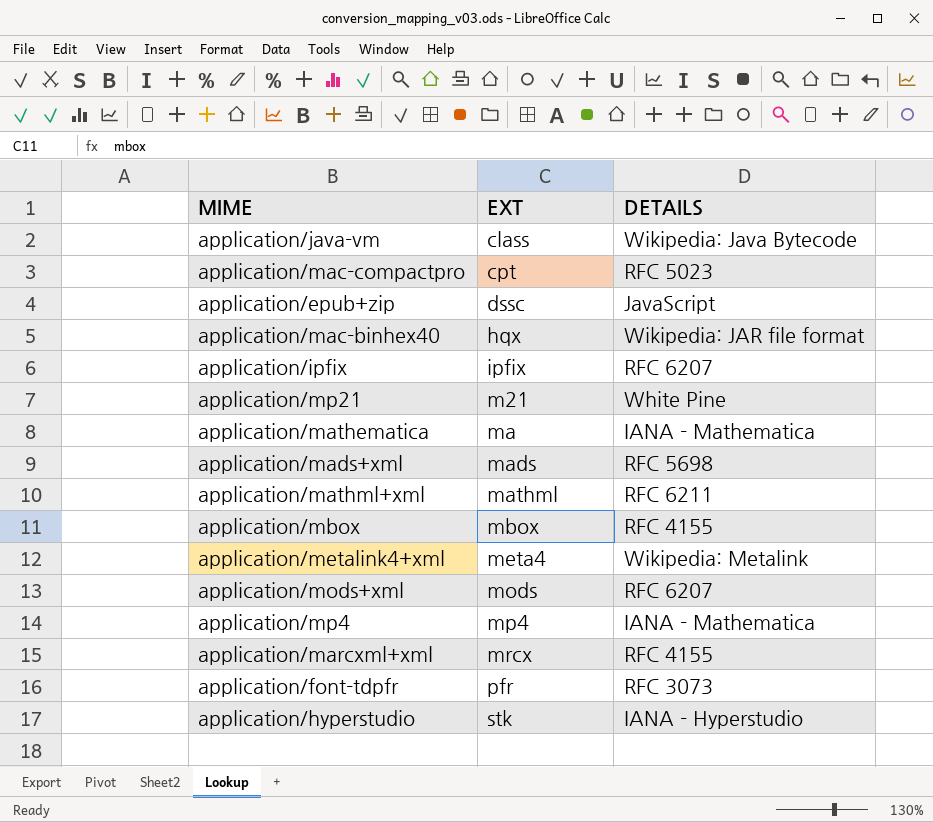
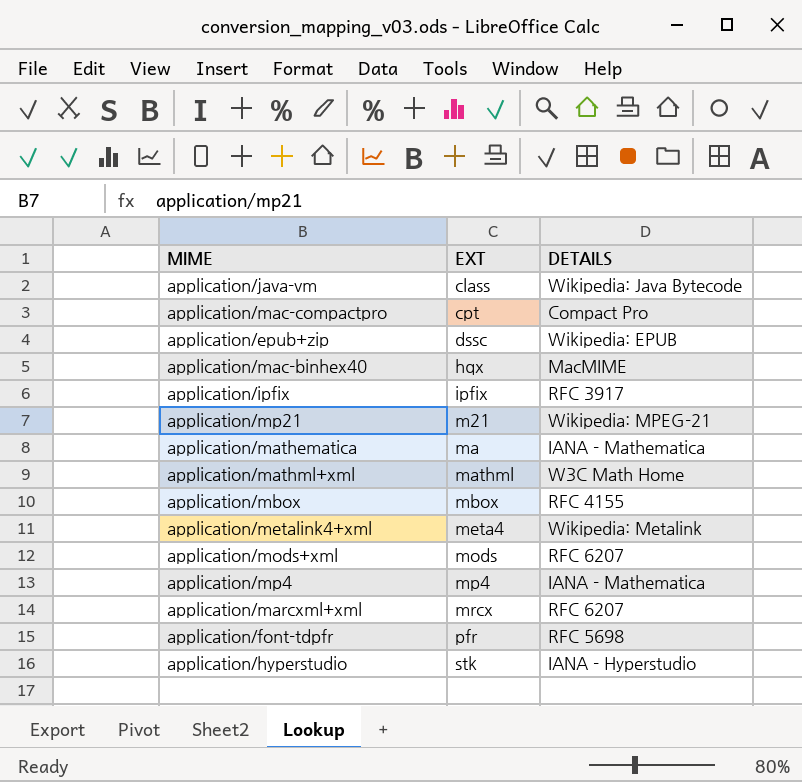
row application/mads+xml: mads | RFC 5698 -> none
application/mac-compactpro | DETAILS: RFC 5023 -> Compact Pro
application/epub+zip | DETAILS: JavaScript -> Wikipedia: EPUB
application/mac-binhex40 | DETAILS: Wikipedia: JAR file format -> MacMIME
application/ipfix | DETAILS: RFC 6207 -> RFC 3917
application/mp21 | DETAILS: White Pine -> Wikipedia: MPEG-21
application/mathml+xml | DETAILS: RFC 6211 -> W3C Math Home
application/marcxml+xml | DETAILS: RFC 4155 -> RFC 6207
application/font-tdpfr | DETAILS: RFC 3073 -> RFC 5698

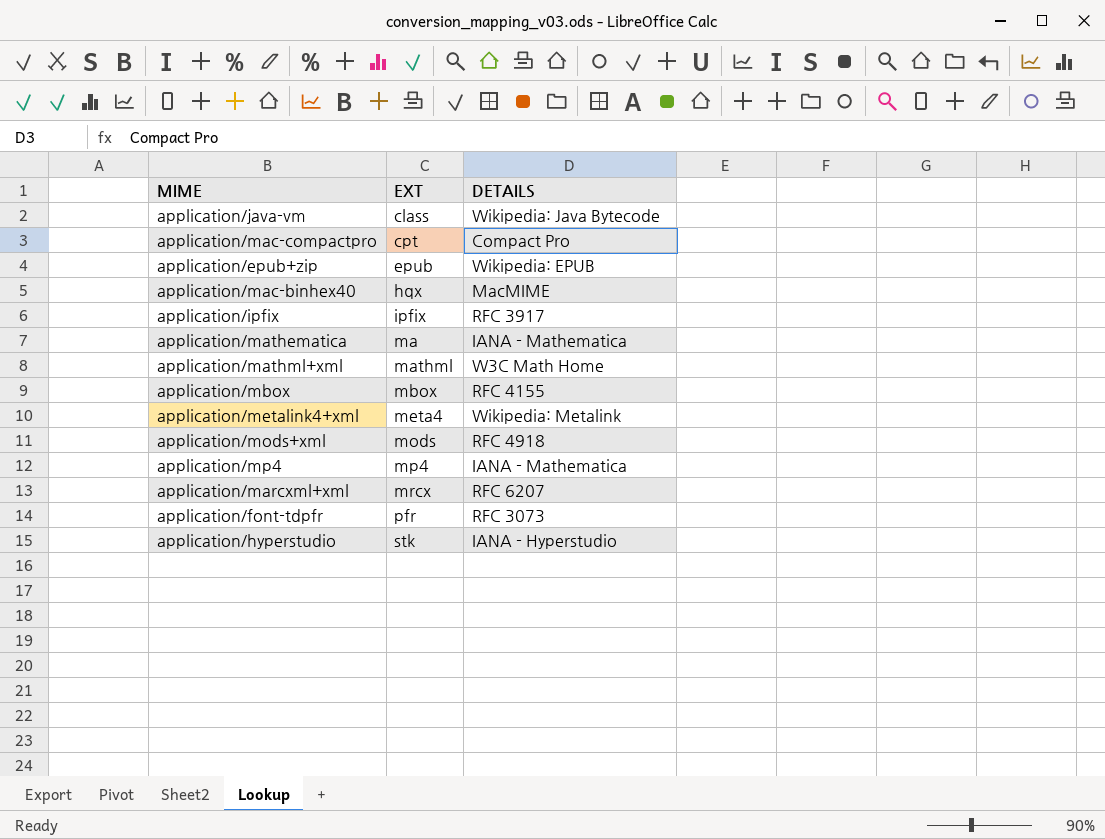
row application/mp21: m21 | Wikipedia: MPEG-21 -> none
application/epub+zip | EXT: dssc -> epub
application/mods+xml | DETAILS: RFC 6207 -> RFC 4918
application/font-tdpfr | DETAILS: RFC 5698 -> RFC 3073

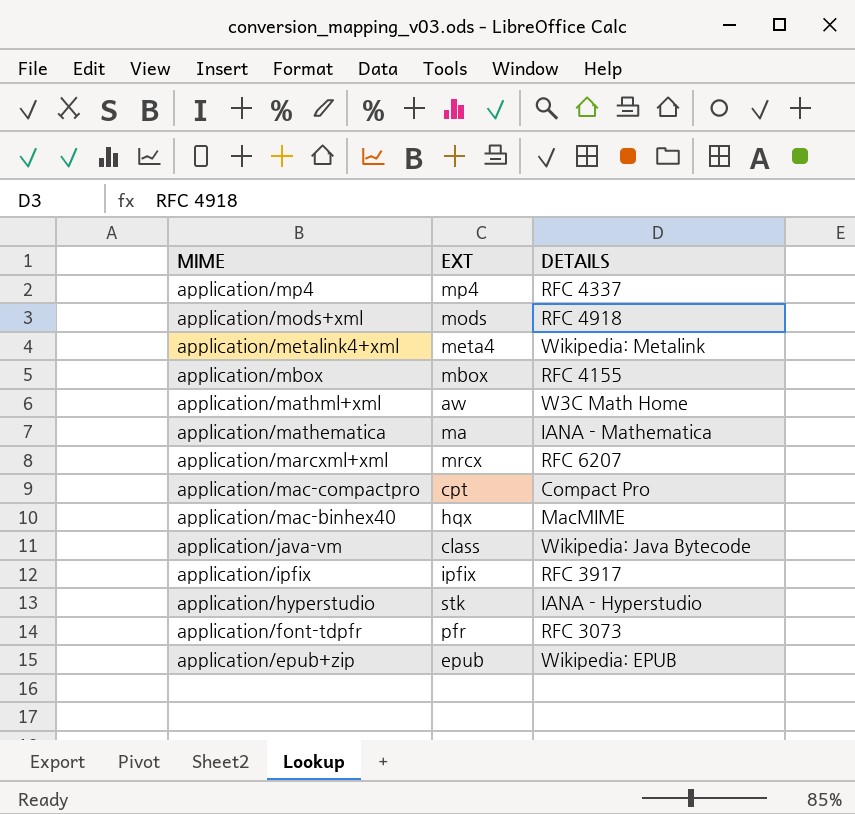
row order: EXT ascending -> MIME descending
application/mp4 | DETAILS: IANA - Mathematica -> RFC 4337
application/mathml+xml | EXT: mathml -> aw

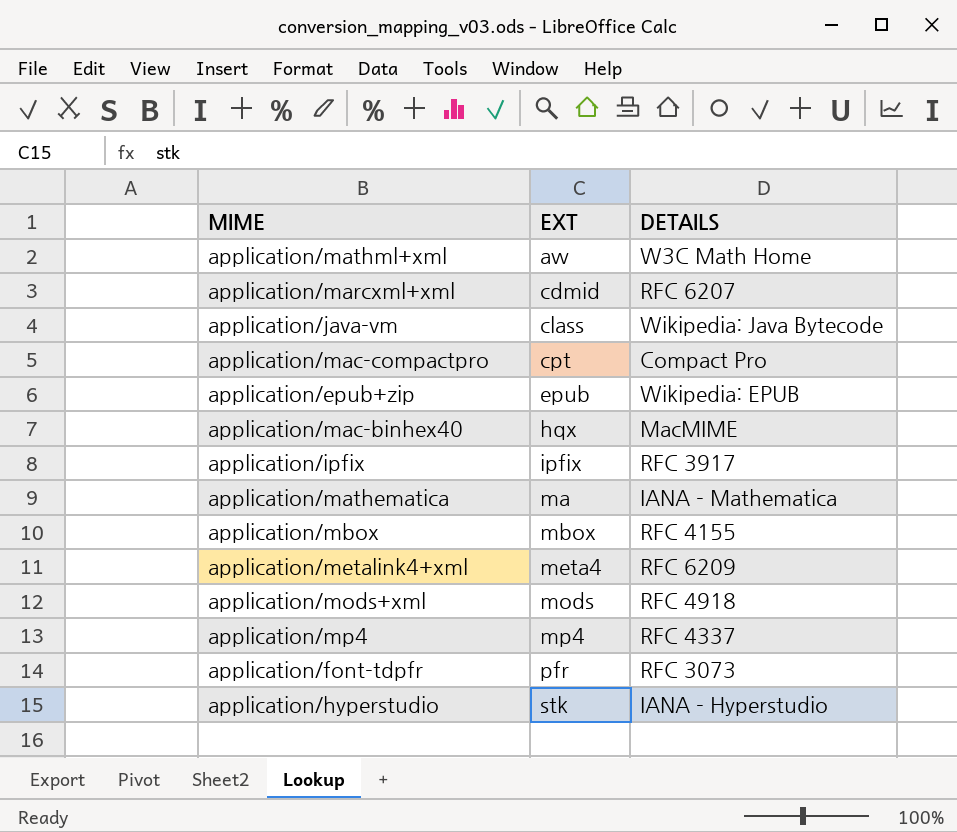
row order: MIME descending -> EXT ascending
application/marcxml+xml | EXT: mrcx -> cdmid
application/metalink4+xml | DETAILS: Wikipedia: Metalink -> RFC 6209

